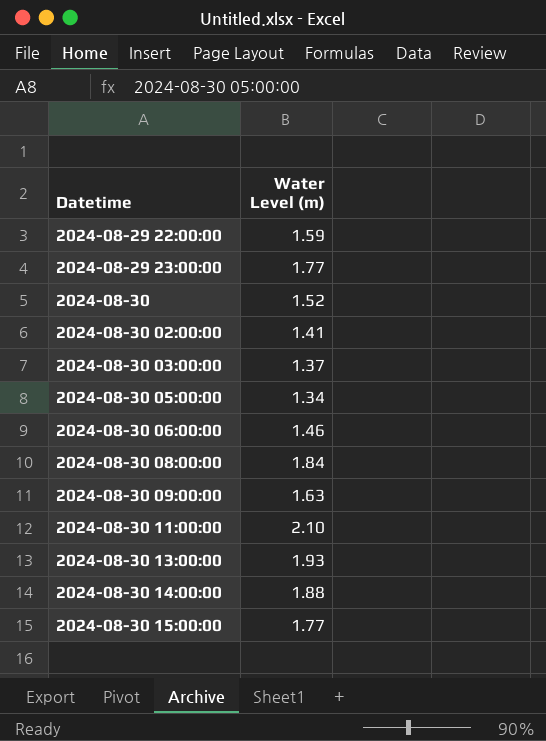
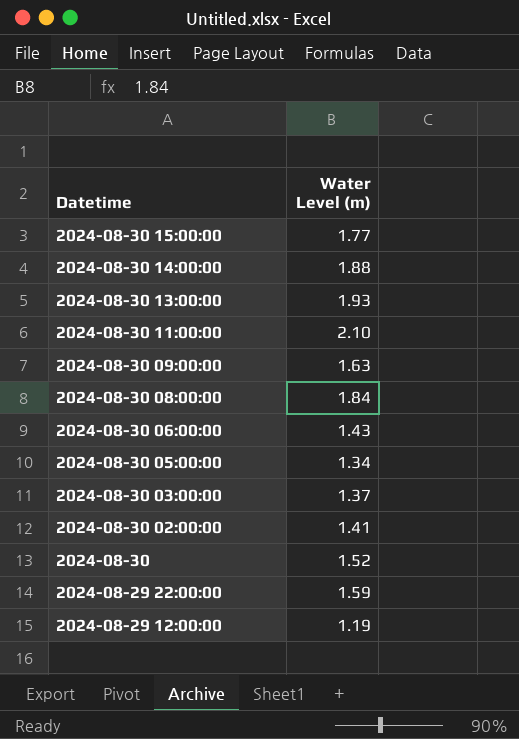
row order: Datetime ascending -> Datetime descending
row 2024-08-29 23:00:00: 1.77 -> none
2024-08-30 06:00:00 | Water Level (m): 1.46 -> 1.43
row 2024-08-29 12:00:00: none -> 1.19

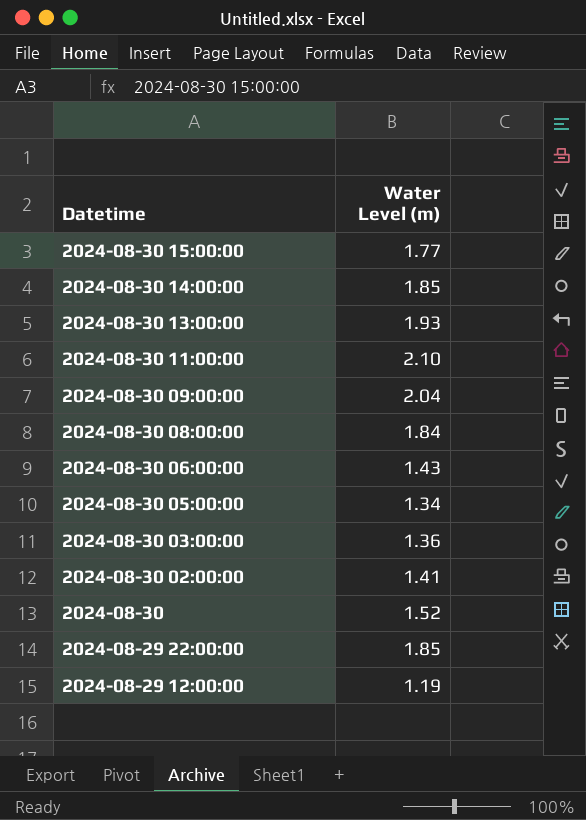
2024-08-30 14:00:00 | Water Level (m): 1.88 -> 1.85
2024-08-30 09:00:00 | Water Level (m): 1.63 -> 2.04
2024-08-30 03:00:00 | Water Level (m): 1.37 -> 1.36
2024-08-29 22:00:00 | Water Level (m): 1.59 -> 1.85

